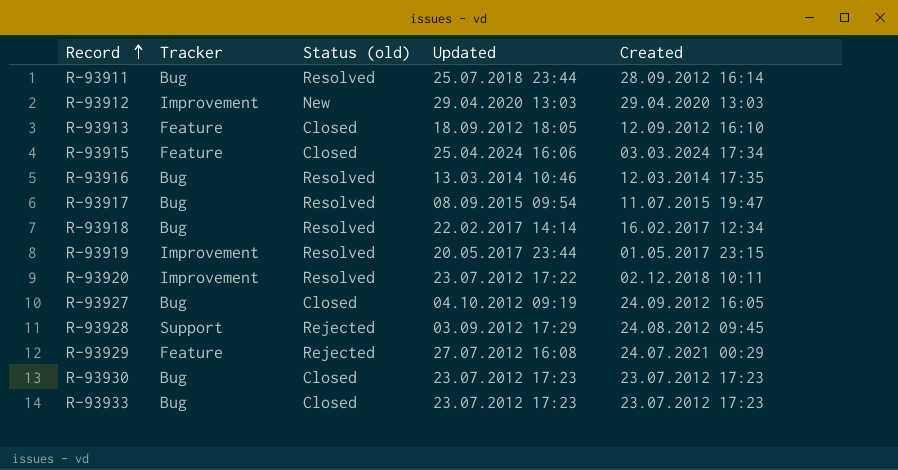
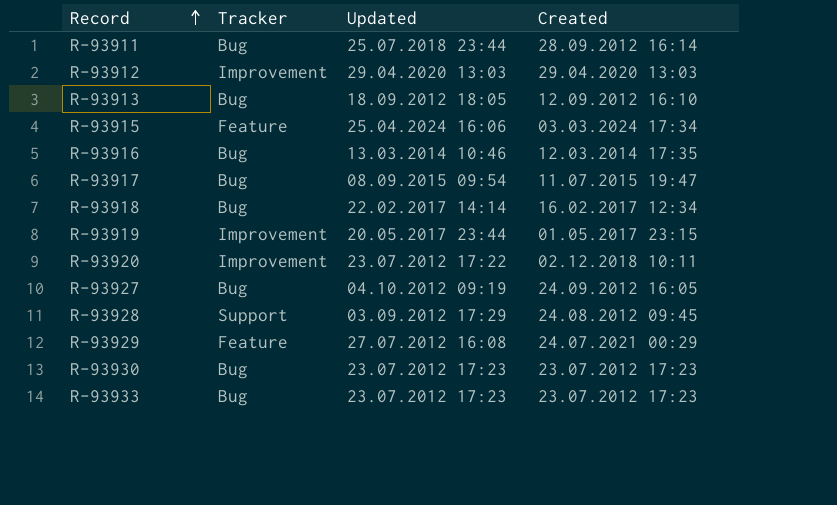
column Status (old) | position: 3 -> none
R-93913 | Tracker: Feature -> Bug

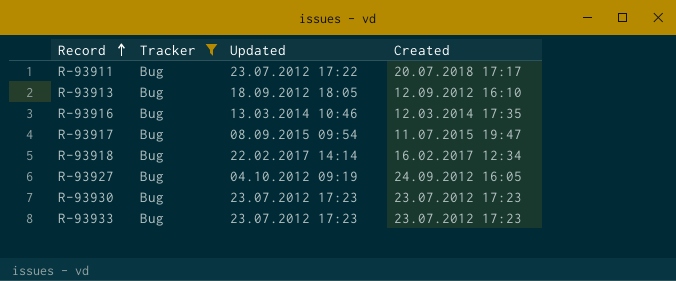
filter: none -> Tracker = Bug
R-93911 | Updated: 25.07.2018 23:44 -> 23.07.2012 17:22
R-93911 | Created: 28.09.2012 16:14 -> 20.07.2018 17:17

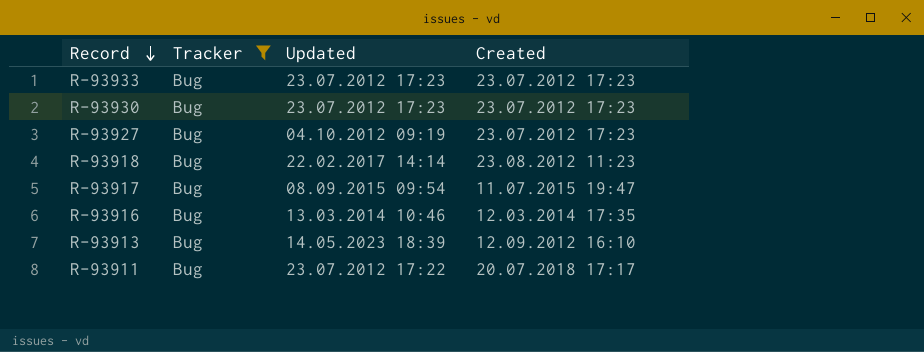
row order: Record ascending -> Record descending
R-93927 | Created: 24.09.2012 16:05 -> 23.07.2012 17:23
R-93918 | Created: 16.02.2017 12:34 -> 23.08.2012 11:23
R-93913 | Updated: 18.09.2012 18:05 -> 14.05.2023 18:39

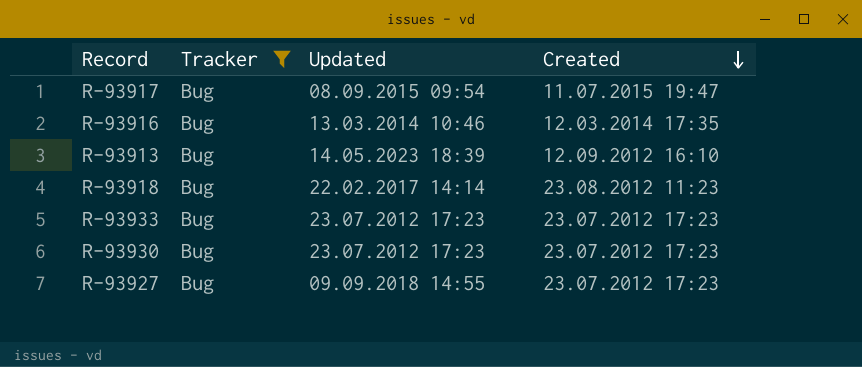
row order: Record descending -> Created descending
row R-93911: Bug | 23.07.2012 17:22 | 20.07.2018 17:17 -> none
R-93927 | Updated: 04.10.2012 09:19 -> 09.09.2018 14:55

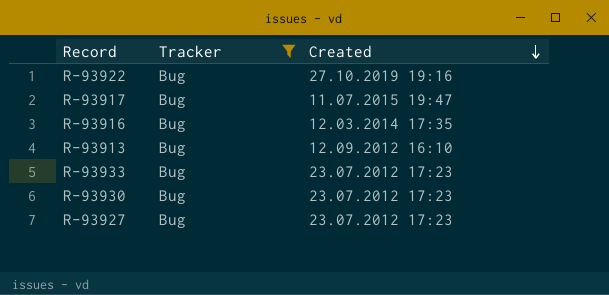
column Updated | position: 3 -> none
row R-93918: Bug | 22.02.2017 14:14 | 23.08.2012 11:23 -> none
row R-93922: none -> Bug | 27.10.2019 19:16

